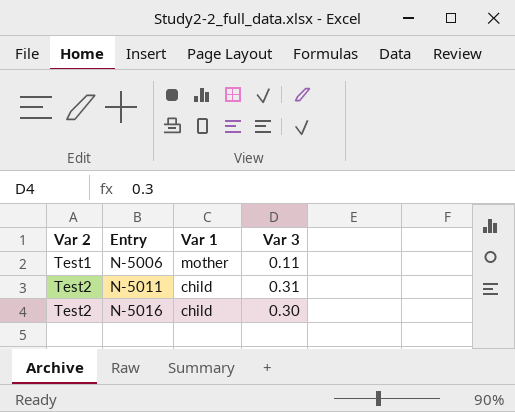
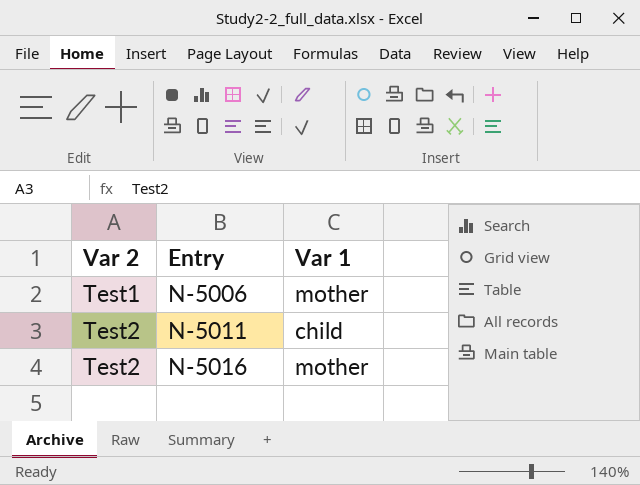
column Var 3 | position: 4 -> none
N-5016 | Var 1: child -> mother

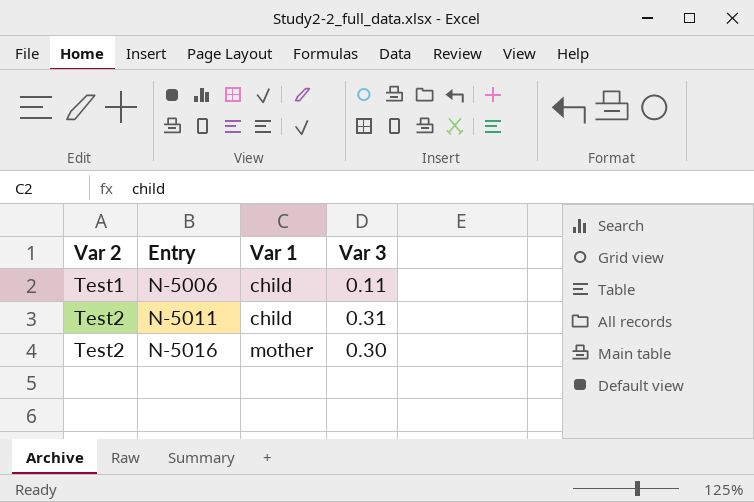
column Var 3 | position: none -> 4
N-5006 | Var 1: mother -> child

